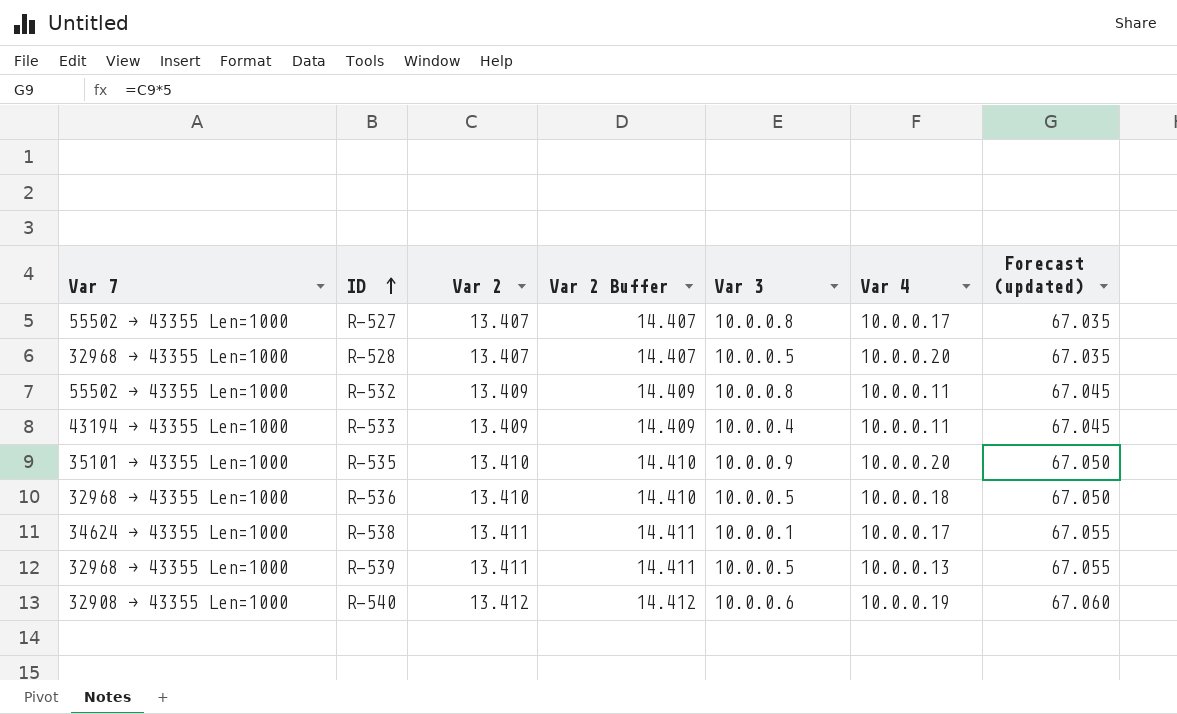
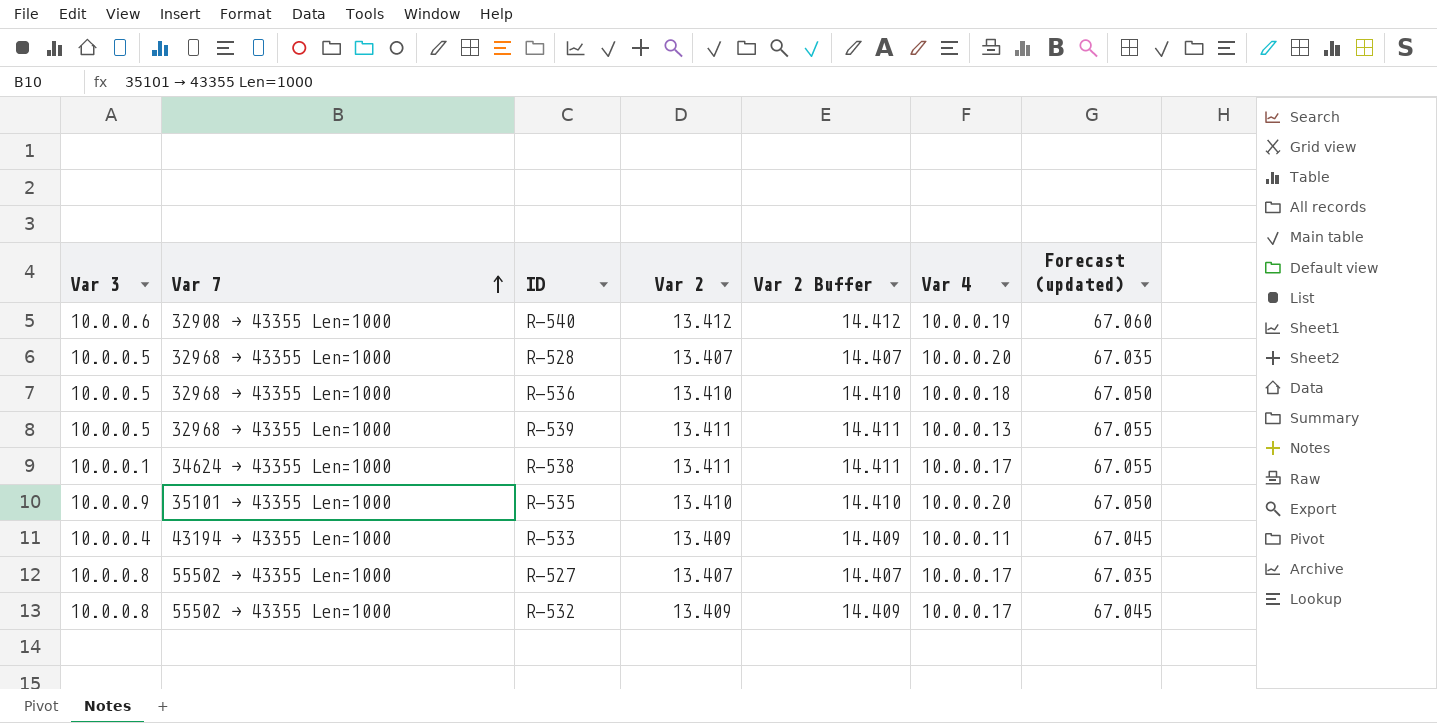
row order: ID ascending -> Var 7 ascending
column Var 3 | position: 5 -> 1
R-532 | Var 4: 10.0.0.11 -> 10.0.0.17

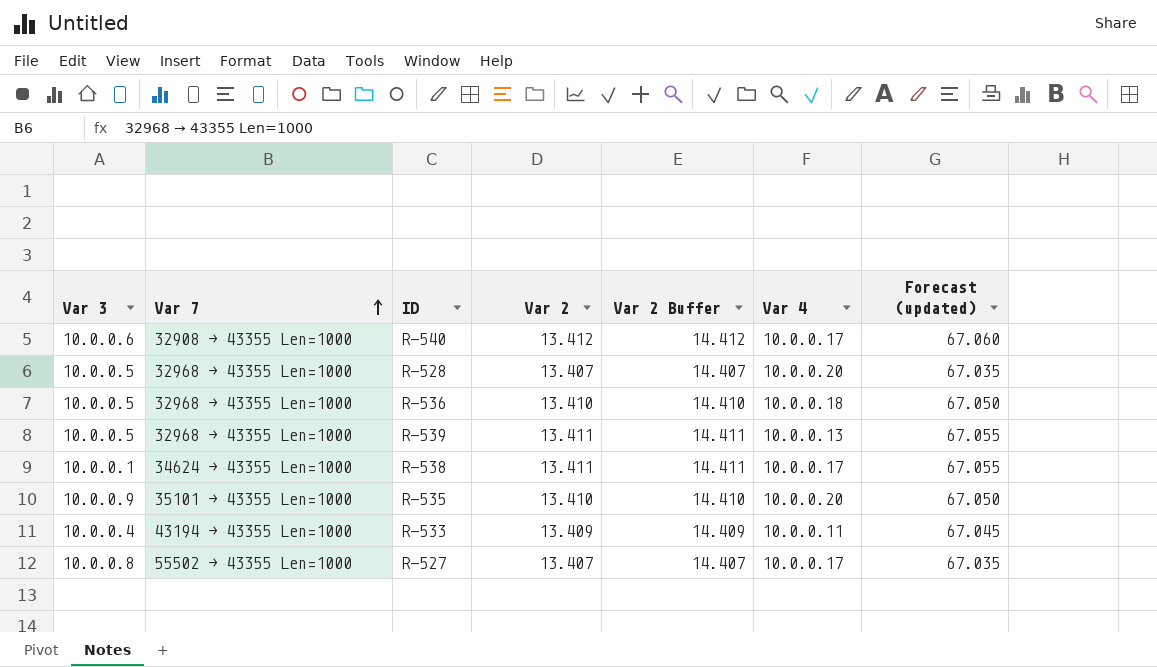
row R-532: 10.0.0.8 | 55502 → 43355 Len=1000 | 13.409 | 14.409 | 10.0.0.17 | 67.045 -> none
R-540 | Var 4: 10.0.0.19 -> 10.0.0.17

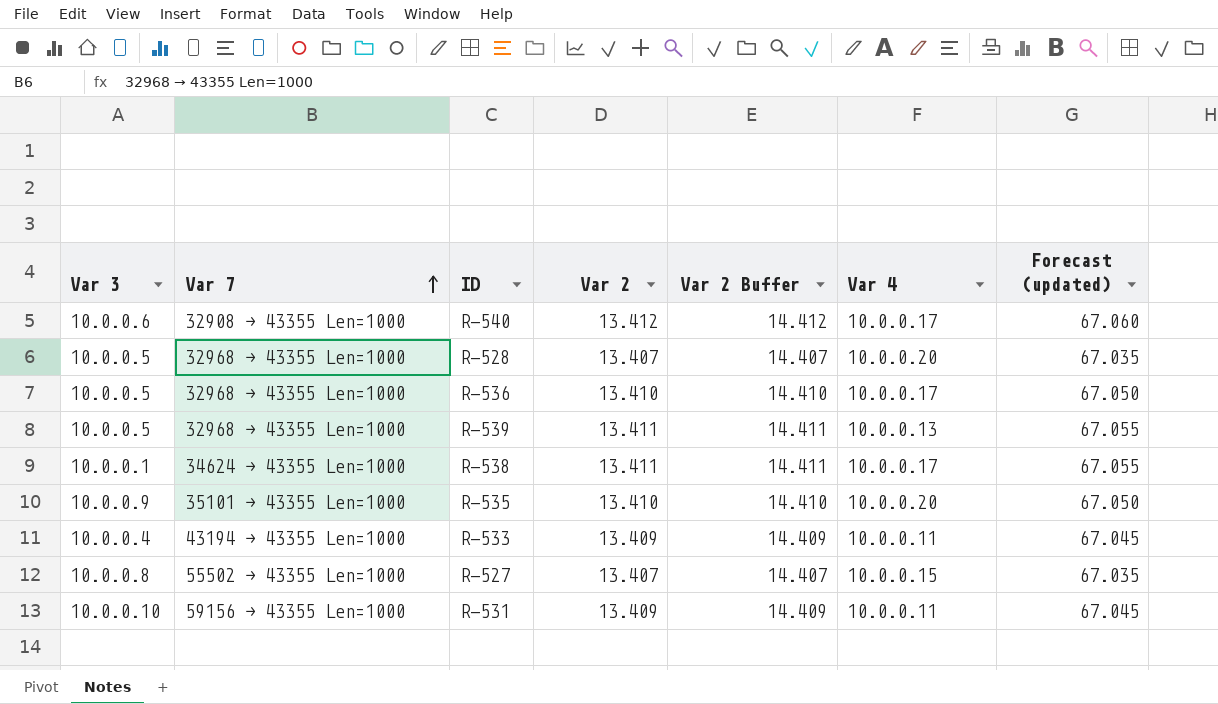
R-536 | Var 4: 10.0.0.18 -> 10.0.0.17
R-527 | Var 4: 10.0.0.17 -> 10.0.0.15
row R-531: none -> 10.0.0.10 | 59156 → 43355 Len=1000 | 13.409 | 14.409 | 10.0.0.11 | 67.045

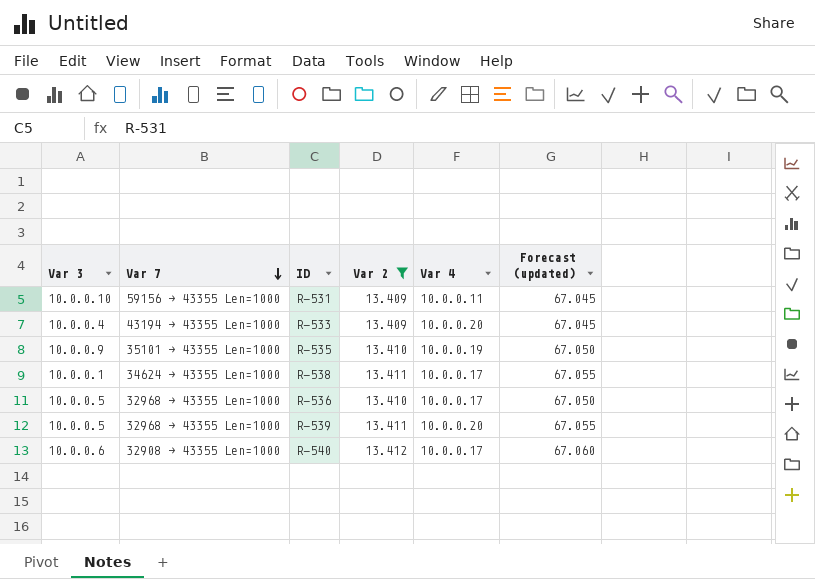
filter: none -> Var 2 != 13.407
row order: Var 7 ascending -> Var 7 descending
column Var 2 Buffer | formula: [Var 2] + 1 -> none
R-533 | Var 4: 10.0.0.11 -> 10.0.0.20
R-535 | Var 4: 10.0.0.20 -> 10.0.0.19
R-539 | Var 4: 10.0.0.13 -> 10.0.0.20

